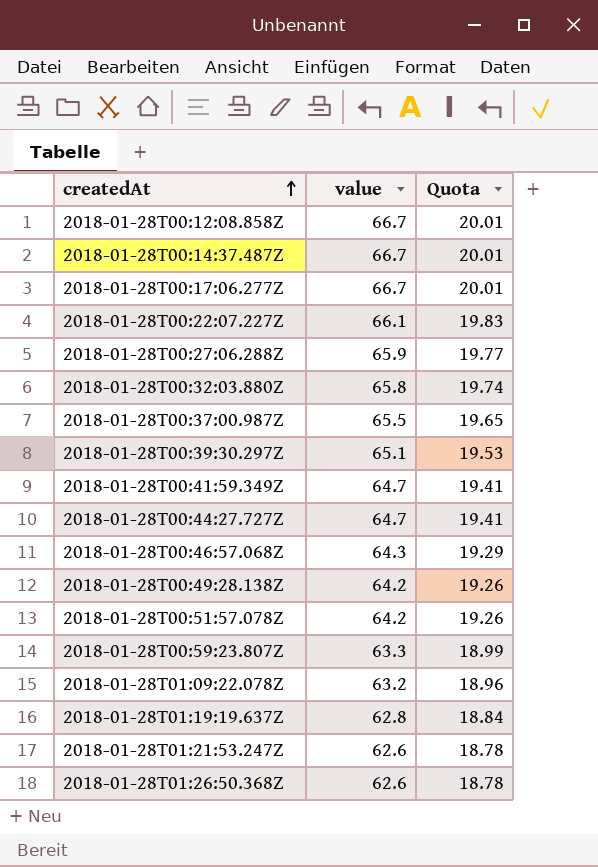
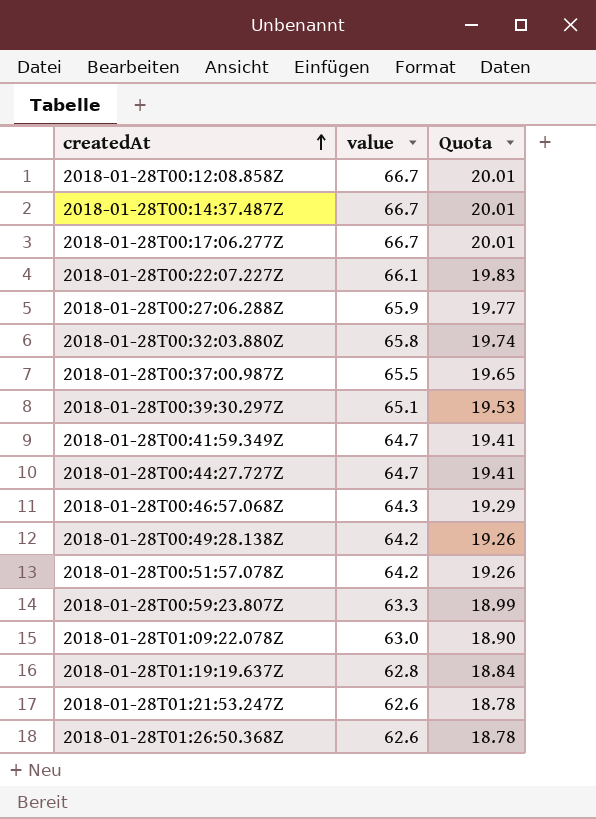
2018-01-28T01:09:22.078Z | value: 63.2 -> 63.0
2018-01-28T01:09:22.078Z | Quota: 18.96 -> 18.90

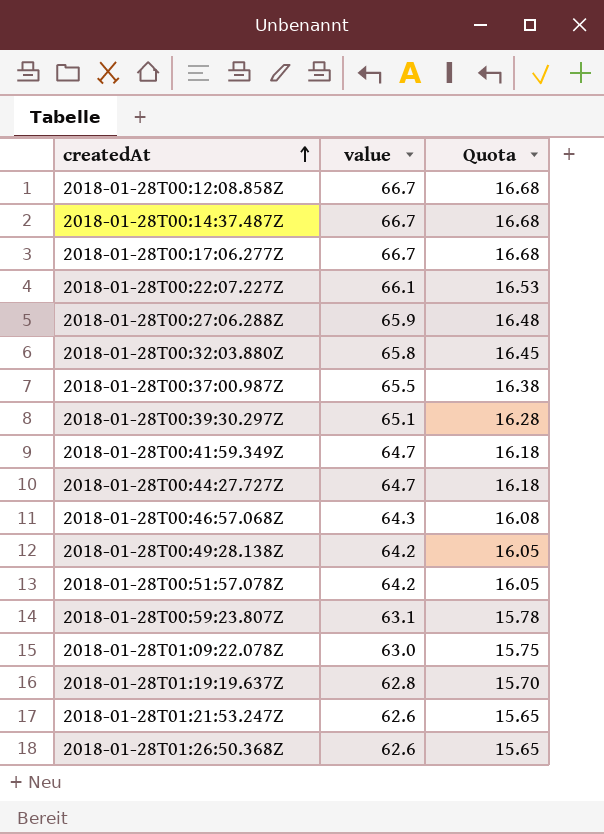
column Quota | formula: [value] * 0.3 -> [value] * 0.25
2018-01-28T00:59:23.807Z | value: 63.3 -> 63.1

